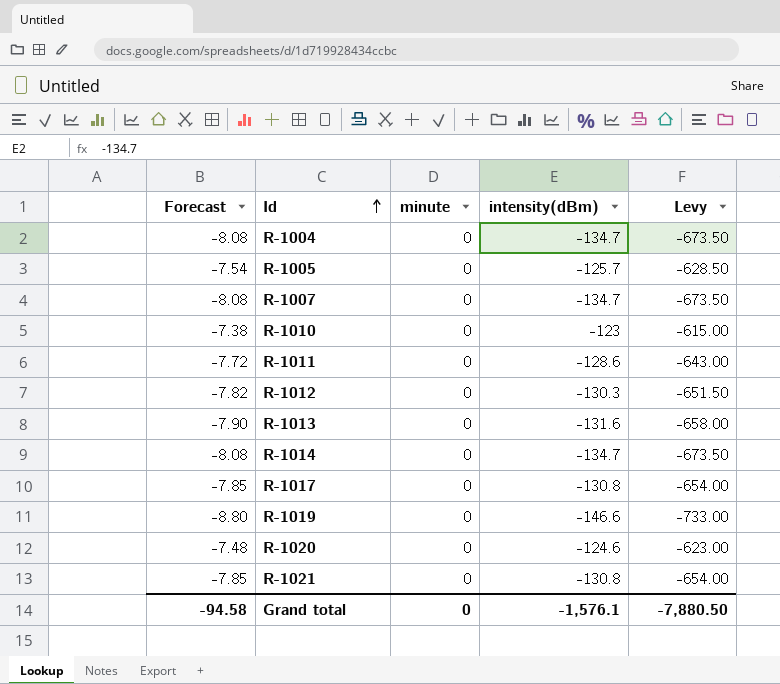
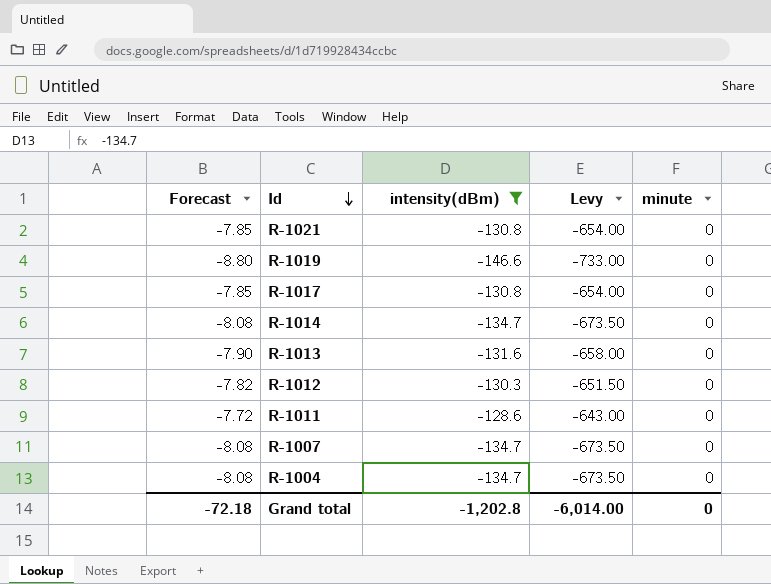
filter: none -> intensity(dBm) <= -128.6
row order: Id ascending -> Id descending
column minute | position: 3 -> 5
Grand total | Forecast: -94.58 -> -72.18
Grand total | intensity(dBm): -1,576.1 -> -1,202.8
Grand total | Levy: -7,880.50 -> -6,014.00

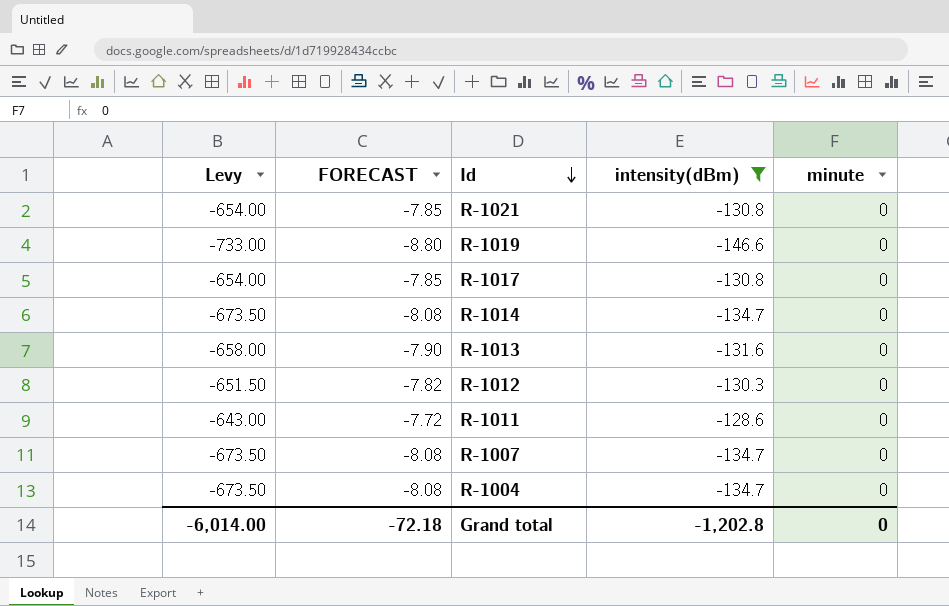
column Levy | position: 4 -> 1
column name: Forecast -> FORECAST

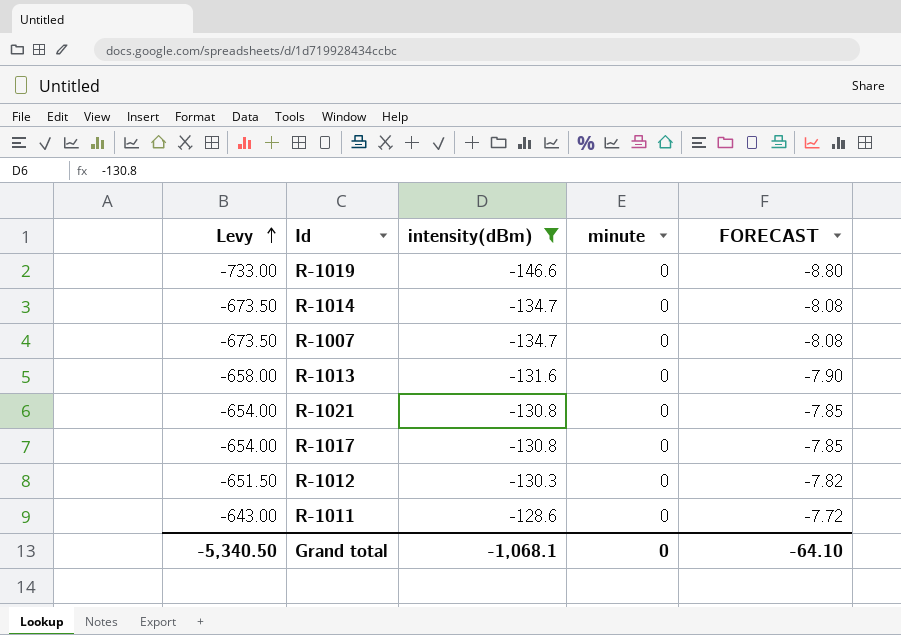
row order: Id descending -> Levy ascending
column FORECAST | position: 2 -> 5
row R-1004: -673.50 | -8.08 | -134.7 | 0 -> none
Grand total | Levy: -6,014.00 -> -5,340.50
Grand total | intensity(dBm): -1,202.8 -> -1,068.1
Grand total | FORECAST: -72.18 -> -64.10

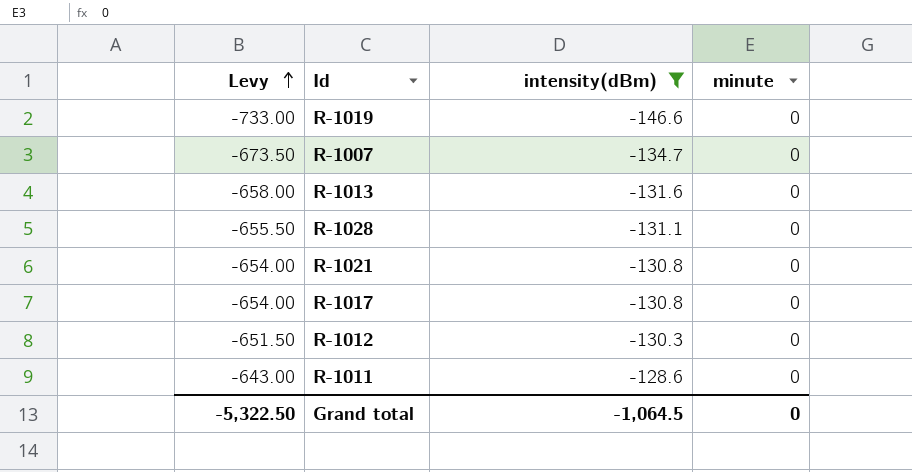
column FORECAST | formula: [intensity(dBm)] * 0.06 -> none
row R-1014: -673.50 | -134.7 | 0 | -8.08 -> none
row R-1028: none -> -655.50 | -131.1 | 0
Grand total | Levy: -5,340.50 -> -5,322.50
Grand total | intensity(dBm): -1,068.1 -> -1,064.5

